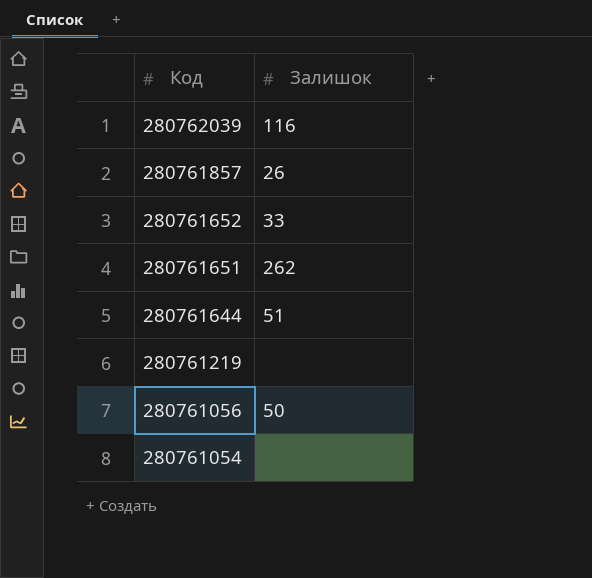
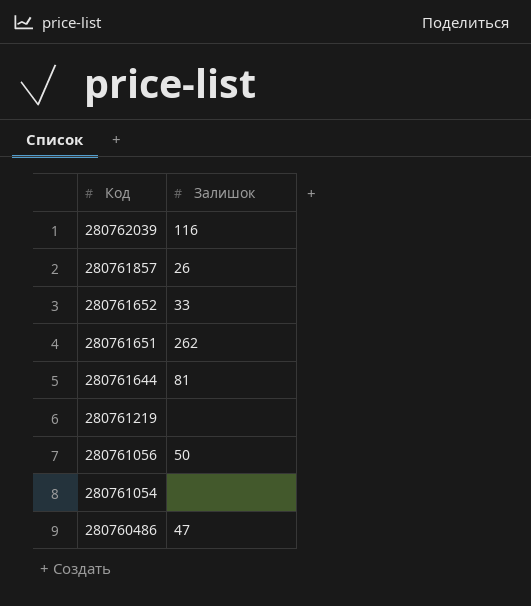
280761644 | Залишок: 51 -> 81
row 280760486: none -> 47

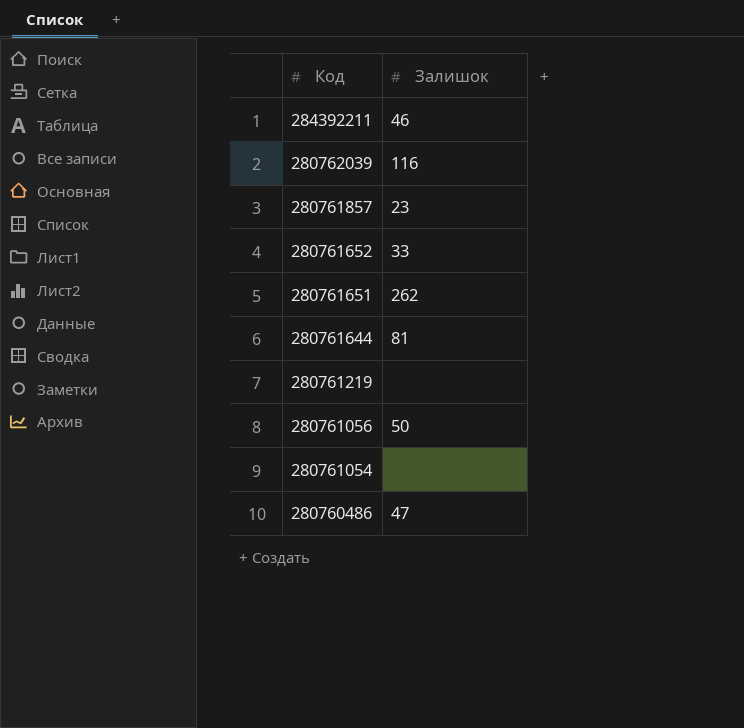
row 284392211: none -> 46
280761857 | Залишок: 26 -> 23

